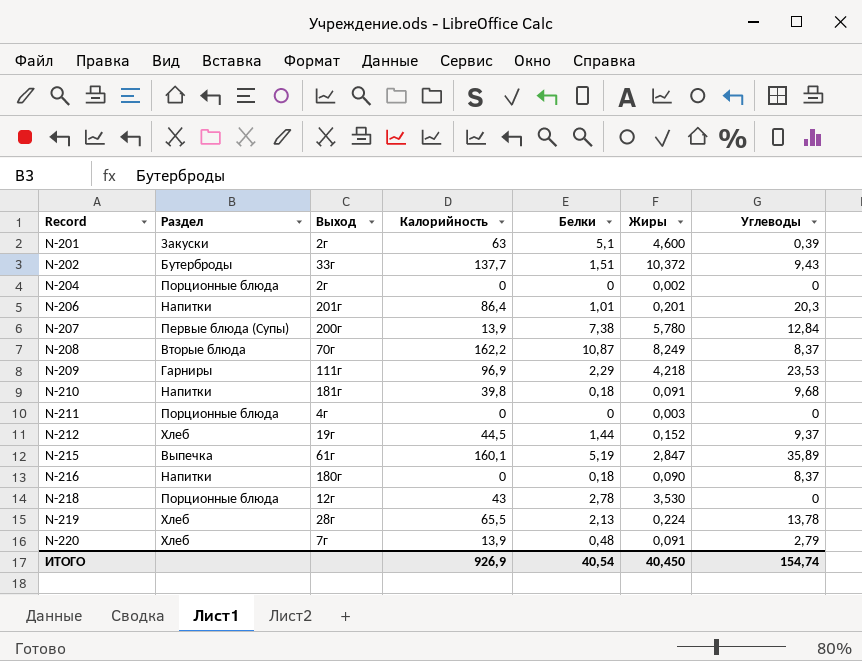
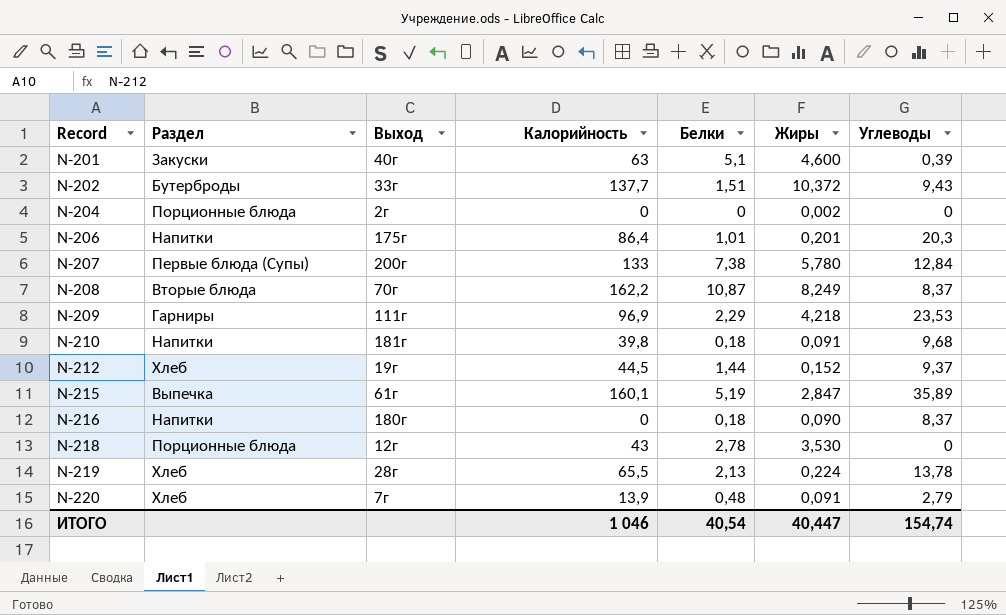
row N-211: Порционные блюда | 4г | 0 | 0 | 0,003 | 0 -> none
N-201 | Выход: 2г -> 40г
N-206 | Выход: 201г -> 175г
N-207 | Калорийность: 13,9 -> 133
ИТОГО | Калорийность: 926,9 -> 1 046
ИТОГО | Жиры: 40,450 -> 40,447

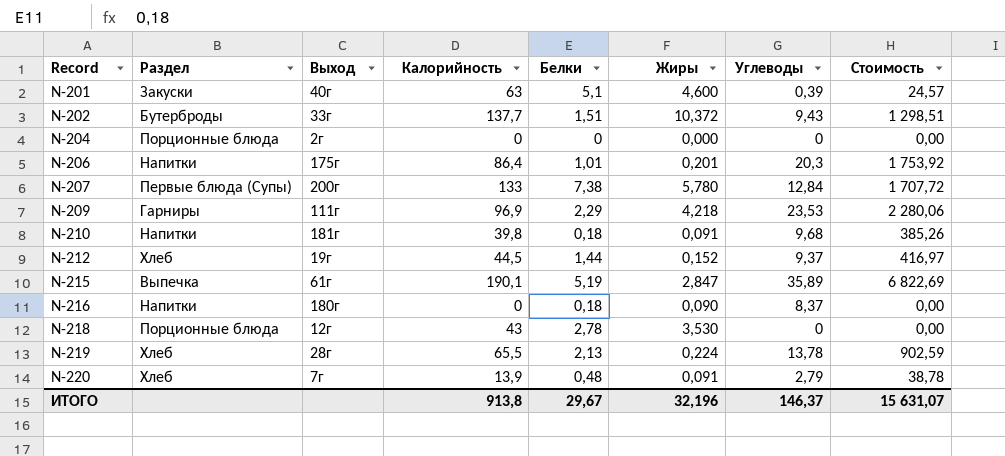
column Стоимость | formula: none -> [Калорийность] * [Углеводы]
row N-208: Вторые блюда | 70г | 162,2 | 10,87 | 8,249 | 8,37 -> none
N-204 | Жиры: 0,002 -> 0,000
N-215 | Калорийность: 160,1 -> 190,1
ИТОГО | Калорийность: 1 046 -> 913,8
ИТОГО | Белки: 40,54 -> 29,67
ИТОГО | Жиры: 40,447 -> 32,196
ИТОГО | Углеводы: 154,74 -> 146,37

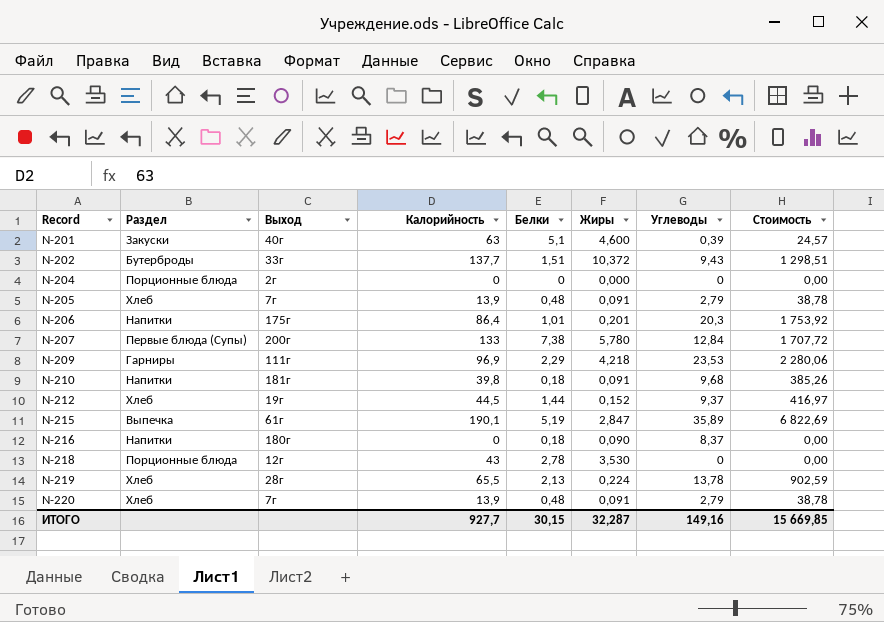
row N-205: none -> Хлеб | 7г | 13,9 | 0,48 | 0,091 | 2,79 | 38,78
ИТОГО | Калорийность: 913,8 -> 927,7
ИТОГО | Белки: 29,67 -> 30,15
ИТОГО | Жиры: 32,196 -> 32,287
ИТОГО | Углеводы: 146,37 -> 149,16
ИТОГО | Стоимость: 15 631,07 -> 15 669,85

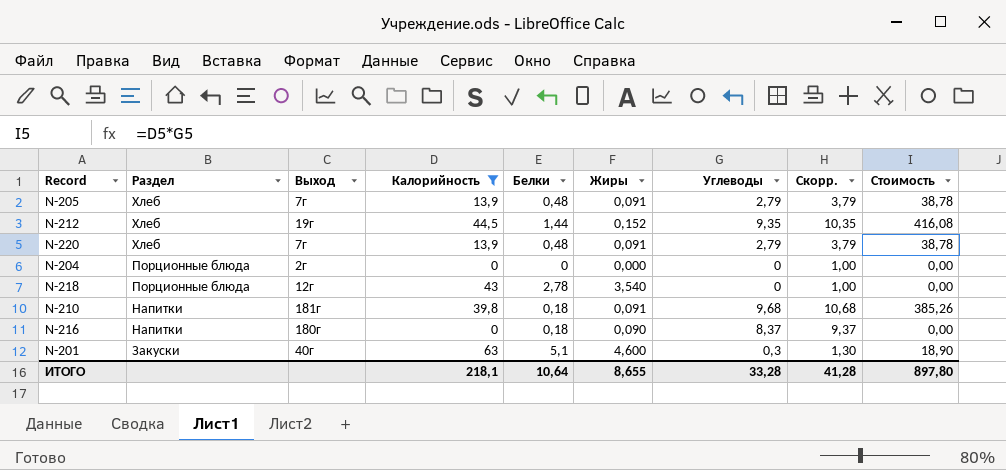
filter: none -> Калорийность <= 63
row order: Record ascending -> Раздел descending
column Скорр. | formula: none -> [Углеводы] + 1
N-212 | Углеводы: 9,37 -> 9,35
N-212 | Стоимость: 416,97 -> 416,08
N-218 | Жиры: 3,530 -> 3,540
N-201 | Углеводы: 0,39 -> 0,3
N-201 | Стоимость: 24,57 -> 18,90
ИТОГО | Калорийность: 927,7 -> 218,1
ИТОГО | Белки: 30,15 -> 10,64
ИТОГО | Жиры: 32,287 -> 8,655
ИТОГО | Углеводы: 149,16 -> 33,28
ИТОГО | Стоимость: 15 669,85 -> 897,80

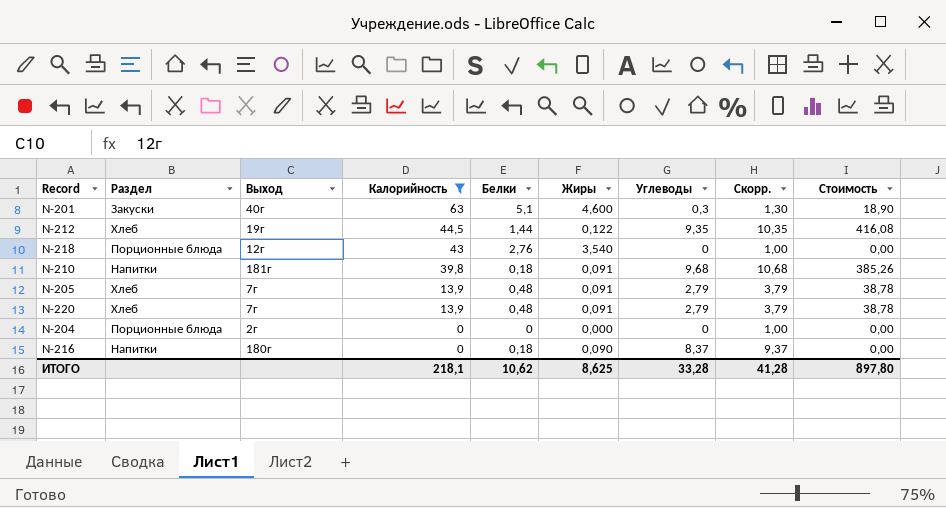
row order: Раздел descending -> Калорийность descending
N-212 | Жиры: 0,152 -> 0,122
N-218 | Белки: 2,78 -> 2,76
ИТОГО | Белки: 10,64 -> 10,62
ИТОГО | Жиры: 8,655 -> 8,625

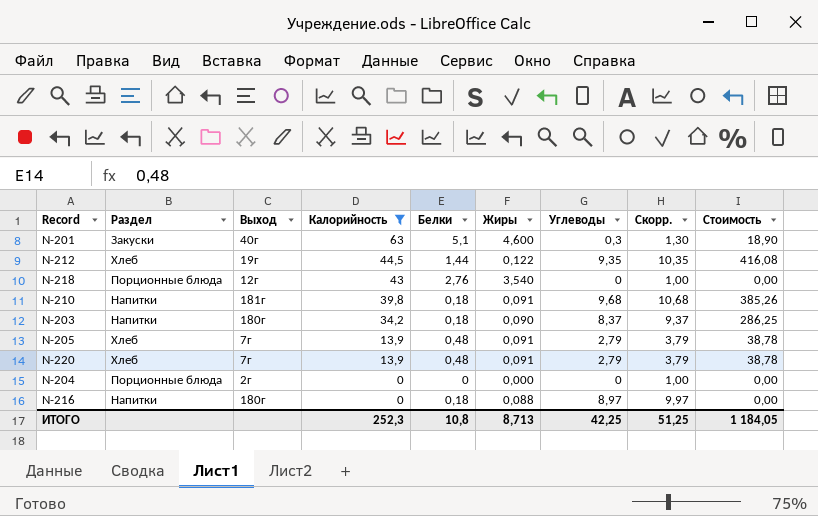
row N-203: none -> Напитки | 180г | 34,2 | 0,18 | 0,090 | 8,37 | 9,37 | 286,25
N-216 | Жиры: 0,090 -> 0,088
N-216 | Углеводы: 8,37 -> 8,97
N-216 | Скорр.: 9,37 -> 9,97
ИТОГО | Калорийность: 218,1 -> 252,3
ИТОГО | Белки: 10,62 -> 10,8
ИТОГО | Жиры: 8,625 -> 8,713
ИТОГО | Углеводы: 33,28 -> 42,25
ИТОГО | Скорр.: 41,28 -> 51,25
ИТОГО | Стоимость: 897,80 -> 1 184,05

